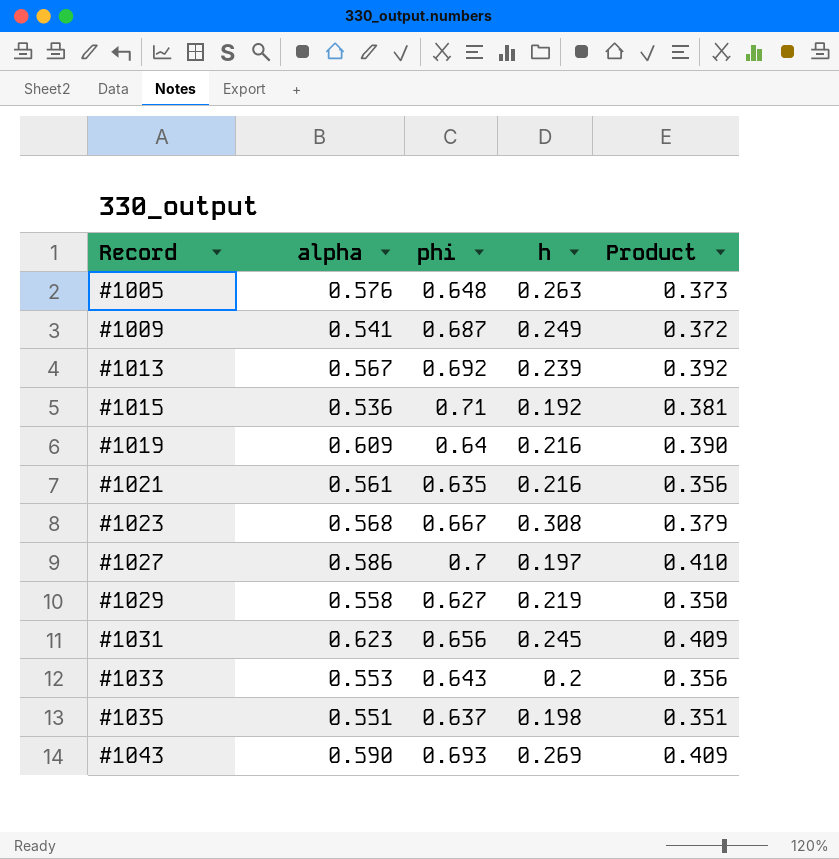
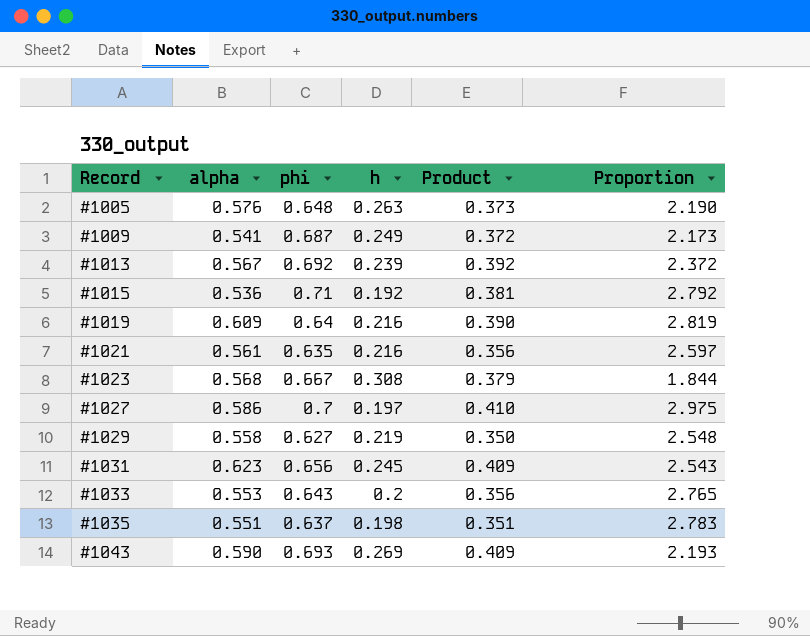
column Proportion | formula: none -> [alpha] / [h]

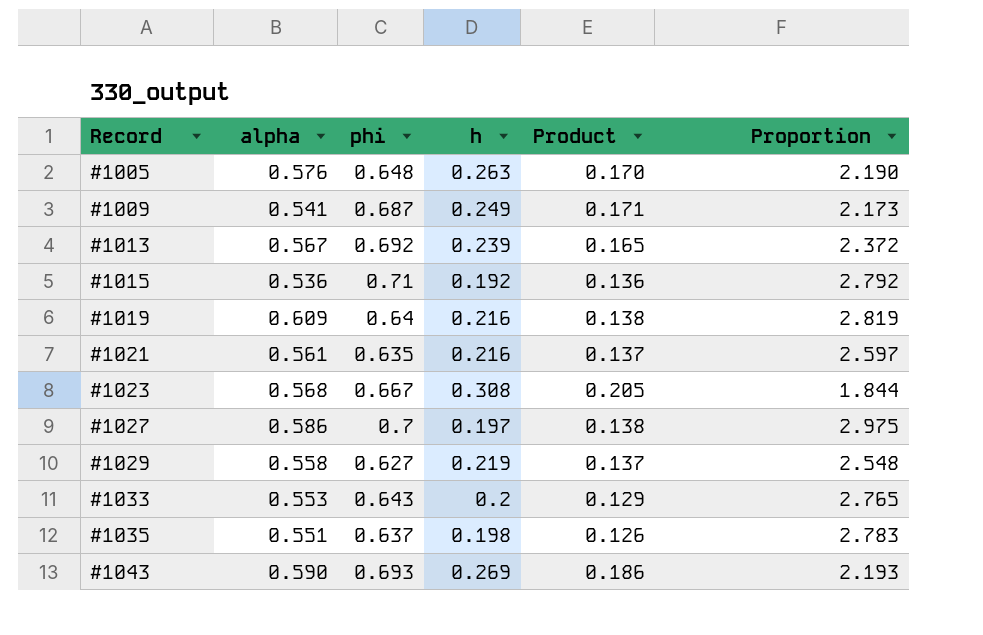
column Product | formula: [alpha] * [phi] -> [phi] * [h]
row #1031: 0.623 | 0.656 | 0.245 | 0.409 | 2.543 -> none

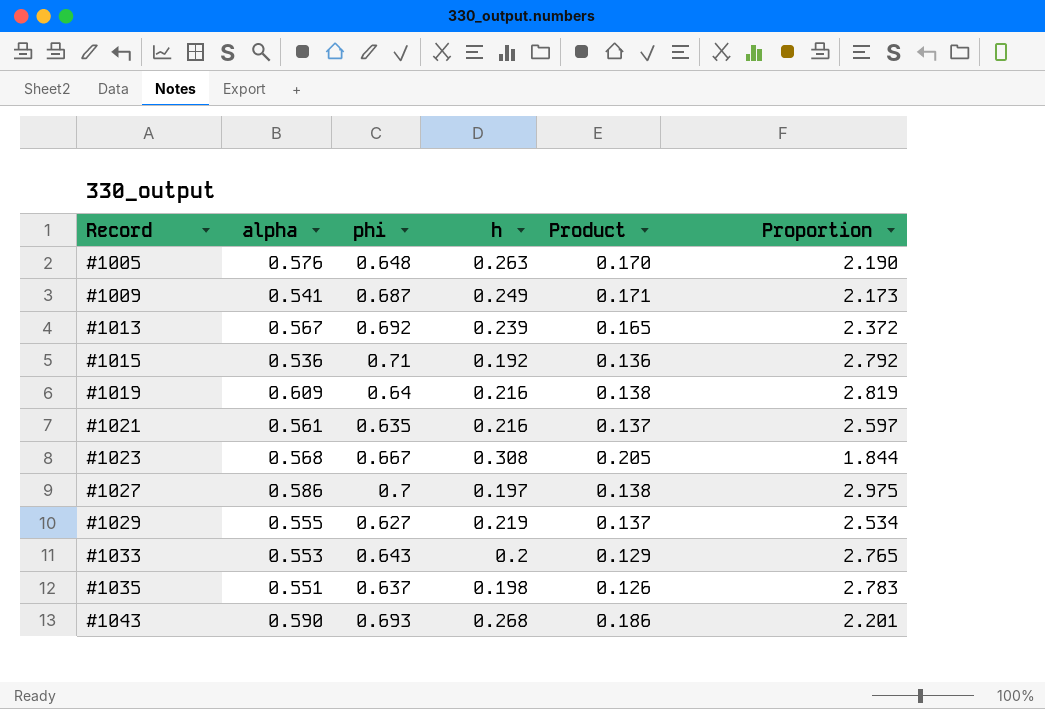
#1029 | alpha: 0.558 -> 0.555
#1029 | Proportion: 2.548 -> 2.534
#1043 | h: 0.269 -> 0.268
#1043 | Proportion: 2.193 -> 2.201

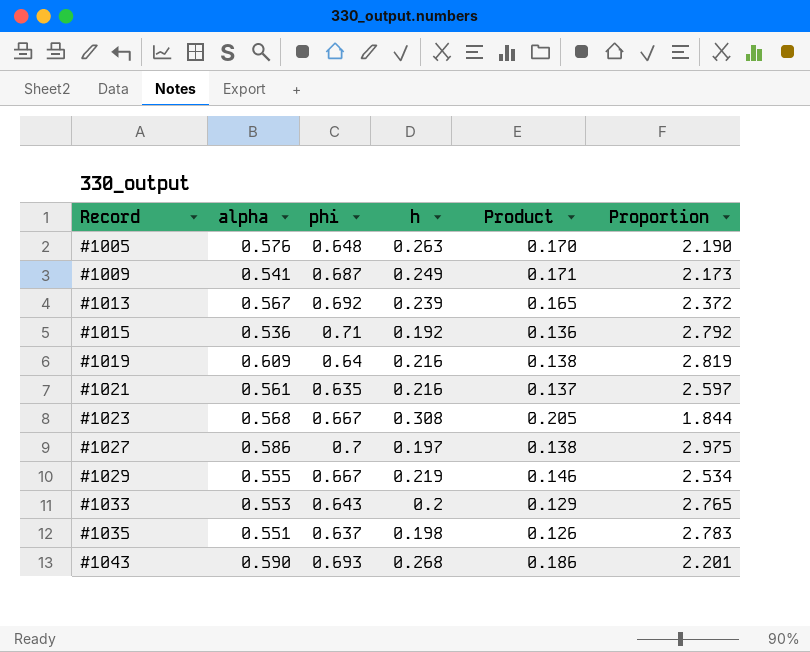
#1029 | phi: 0.627 -> 0.667
#1029 | Product: 0.137 -> 0.146

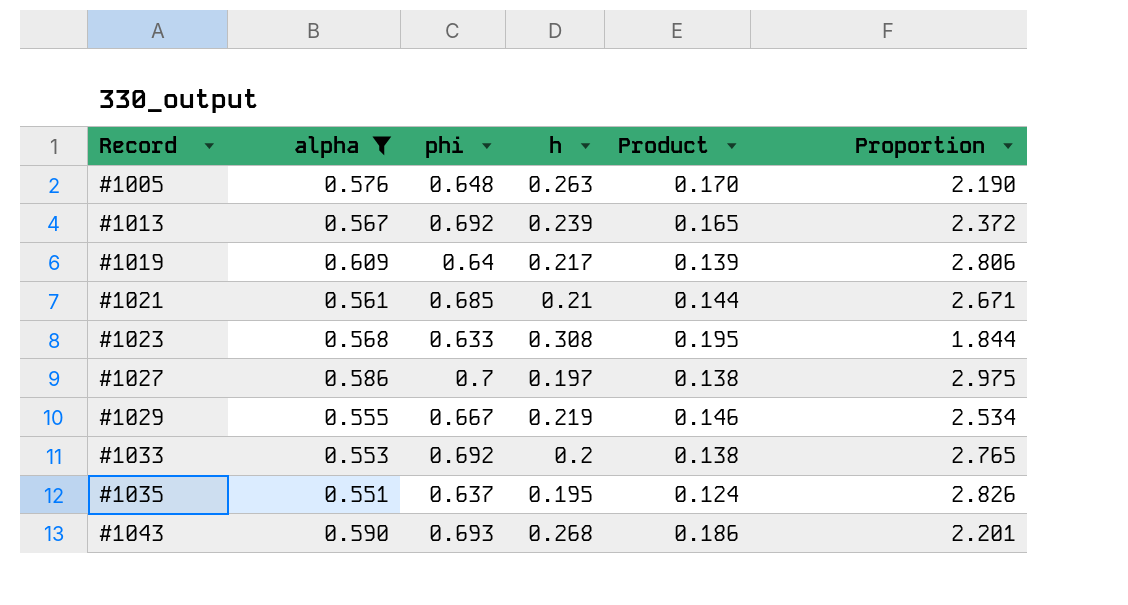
filter: none -> alpha >= 0.551
#1019 | h: 0.216 -> 0.217
#1019 | Product: 0.138 -> 0.139
#1019 | Proportion: 2.819 -> 2.806
#1021 | phi: 0.635 -> 0.685
#1021 | h: 0.216 -> 0.21
#1021 | Product: 0.137 -> 0.144
#1021 | Proportion: 2.597 -> 2.671
#1023 | phi: 0.667 -> 0.633
#1023 | Product: 0.205 -> 0.195
#1033 | phi: 0.643 -> 0.692
#1033 | Product: 0.129 -> 0.138
#1035 | h: 0.198 -> 0.195
#1035 | Product: 0.126 -> 0.124
#1035 | Proportion: 2.783 -> 2.826

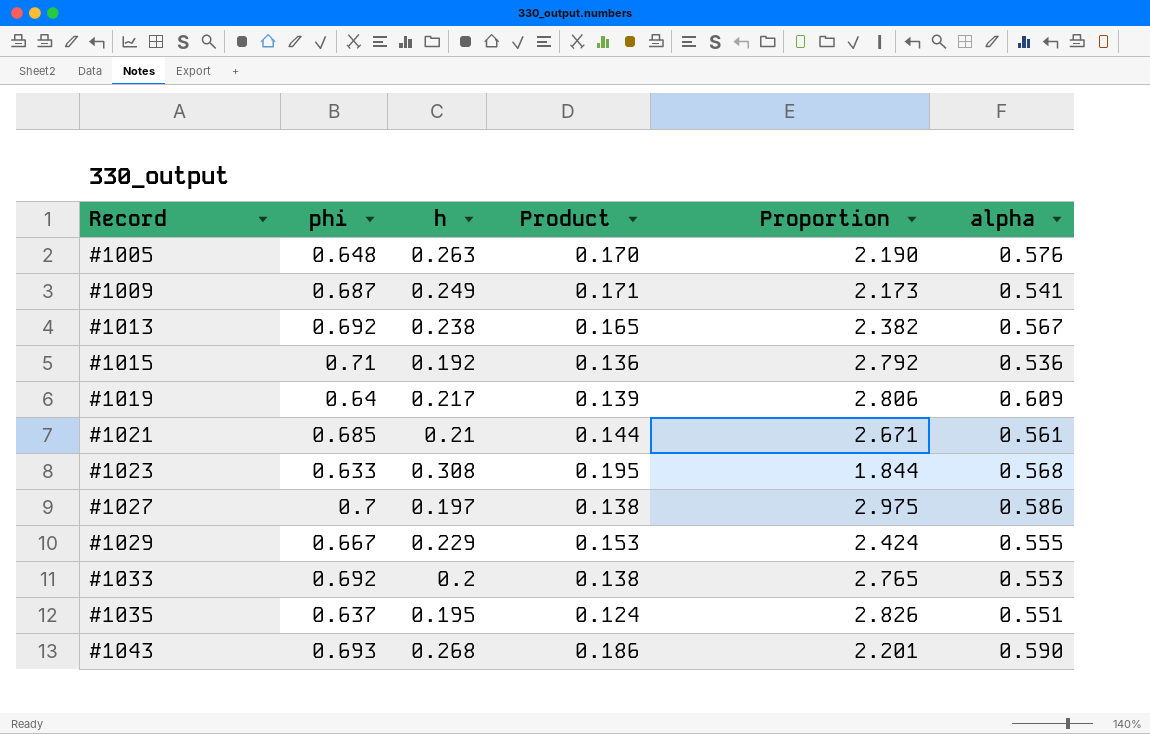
filter: alpha >= 0.551 -> none
column alpha | position: 2 -> 6
#1013 | h: 0.239 -> 0.238
#1013 | Proportion: 2.372 -> 2.382
#1029 | h: 0.219 -> 0.229
#1029 | Product: 0.146 -> 0.153
#1029 | Proportion: 2.534 -> 2.424

